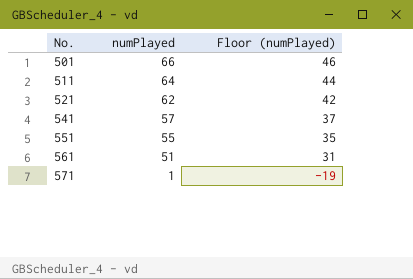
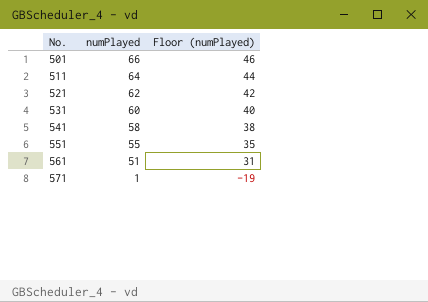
row 531: none -> 60 | 40
541 | numPlayed: 57 -> 58
541 | Floor (numPlayed): 37 -> 38

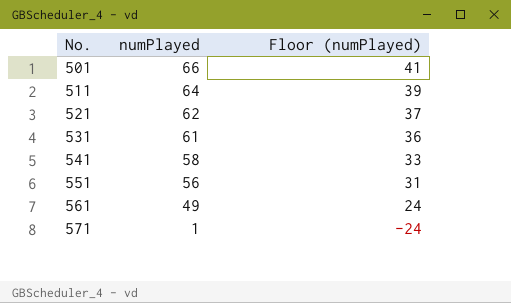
column Floor (numPlayed) | formula: [numPlayed] - 20 -> [numPlayed] - 25
531 | numPlayed: 60 -> 61
551 | numPlayed: 55 -> 56
561 | numPlayed: 51 -> 49

